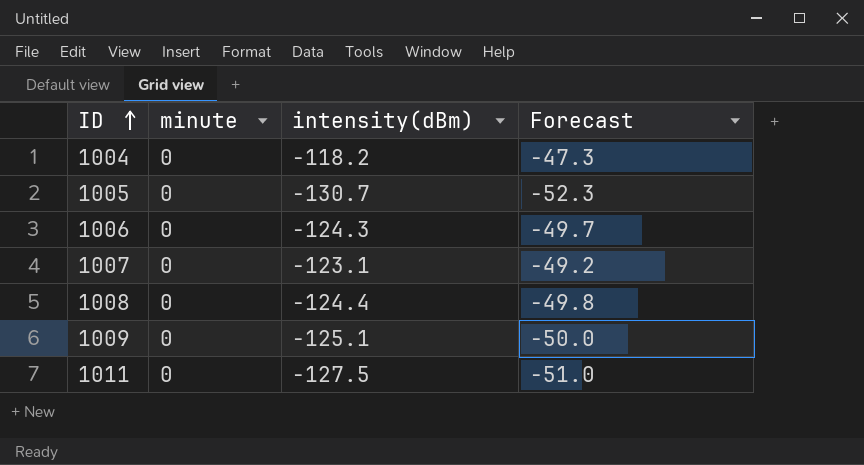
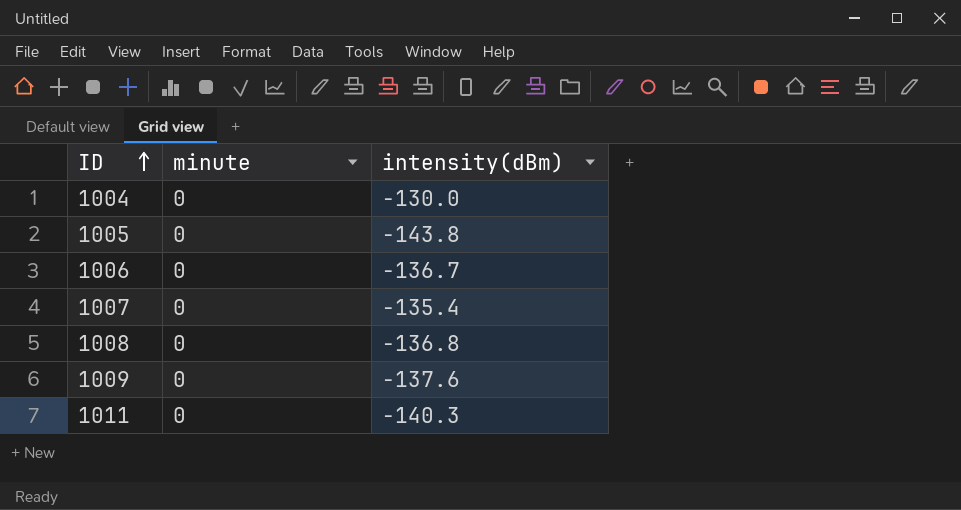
column Forecast | formula: [intensity(dBm)] * 0.4 -> none
1004 | intensity(dBm): -118.2 -> -130.0
1005 | intensity(dBm): -130.7 -> -143.8
1006 | intensity(dBm): -124.3 -> -136.7
1007 | intensity(dBm): -123.1 -> -135.4
1008 | intensity(dBm): -124.4 -> -136.8
1009 | intensity(dBm): -125.1 -> -137.6
1011 | intensity(dBm): -127.5 -> -140.3

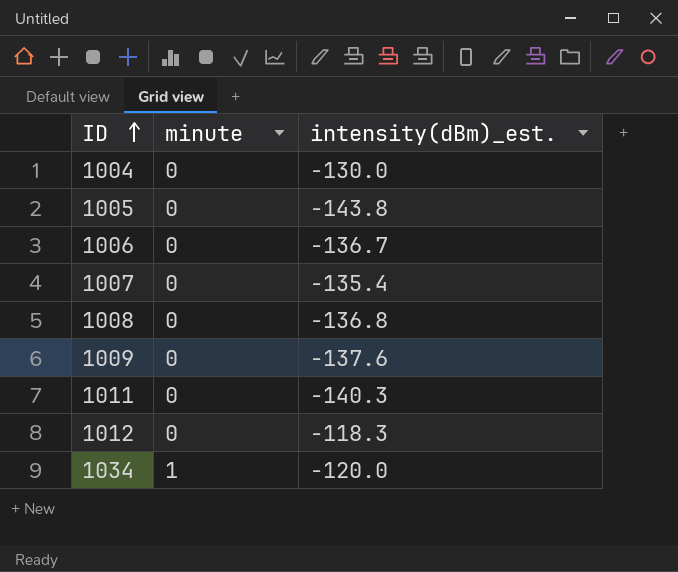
column name: intensity(dBm) -> intensity(dBm)_est.
row 1012: none -> 0 | -118.3
row 1034: none -> 1 | -120.0

